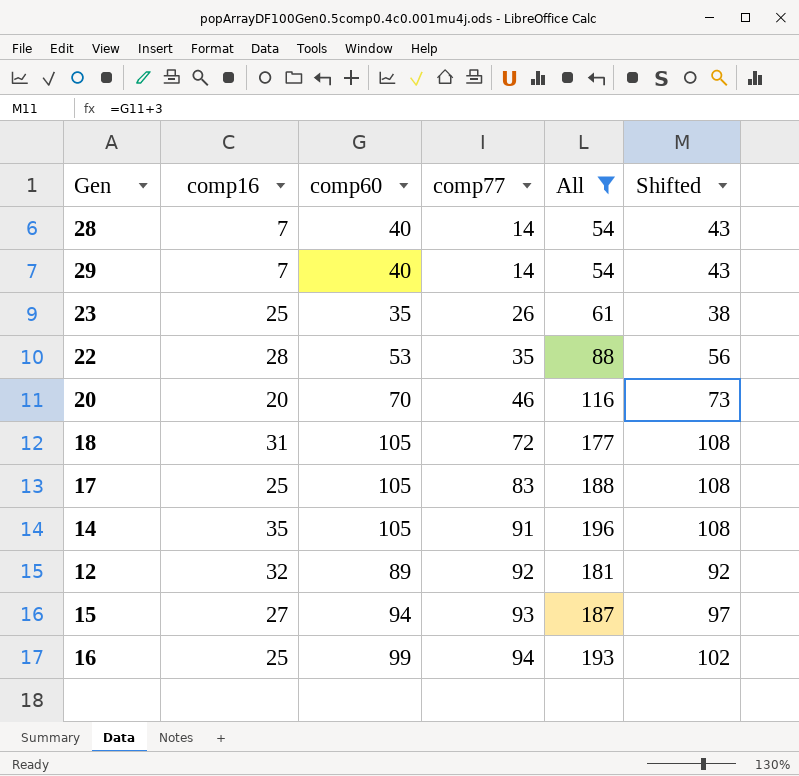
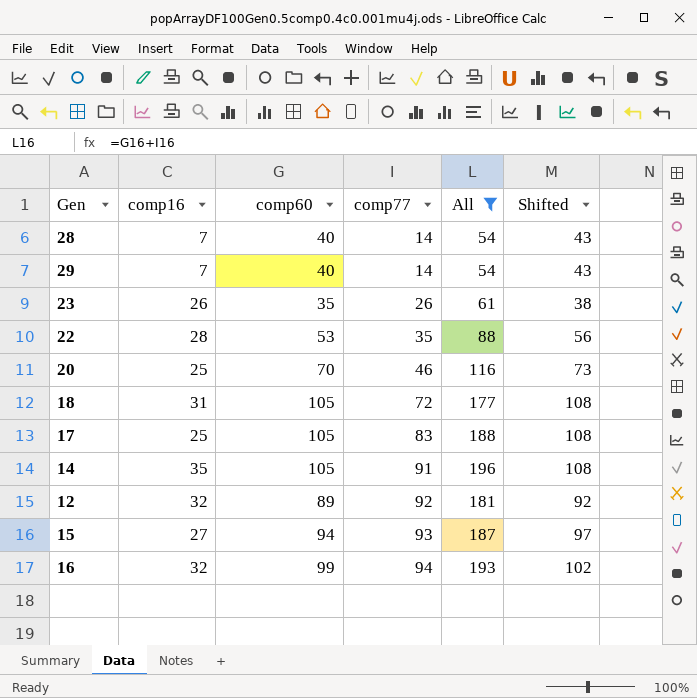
23 | comp16: 25 -> 26
20 | comp16: 20 -> 25
16 | comp16: 25 -> 32

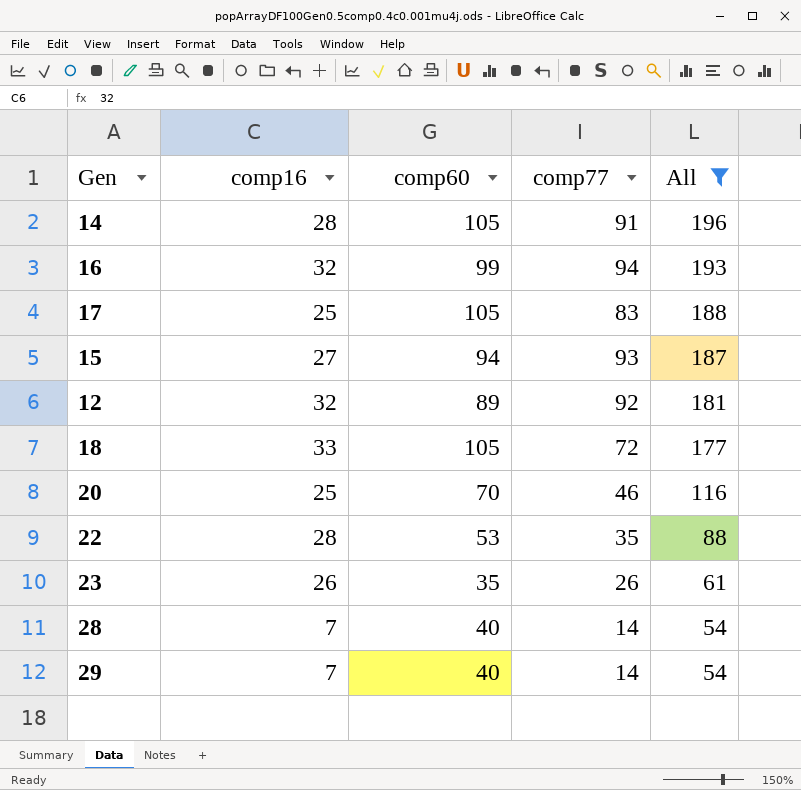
row order: comp77 ascending -> All descending
column Shifted | formula: [comp60] + 3 -> none
14 | comp16: 35 -> 28
18 | comp16: 31 -> 33

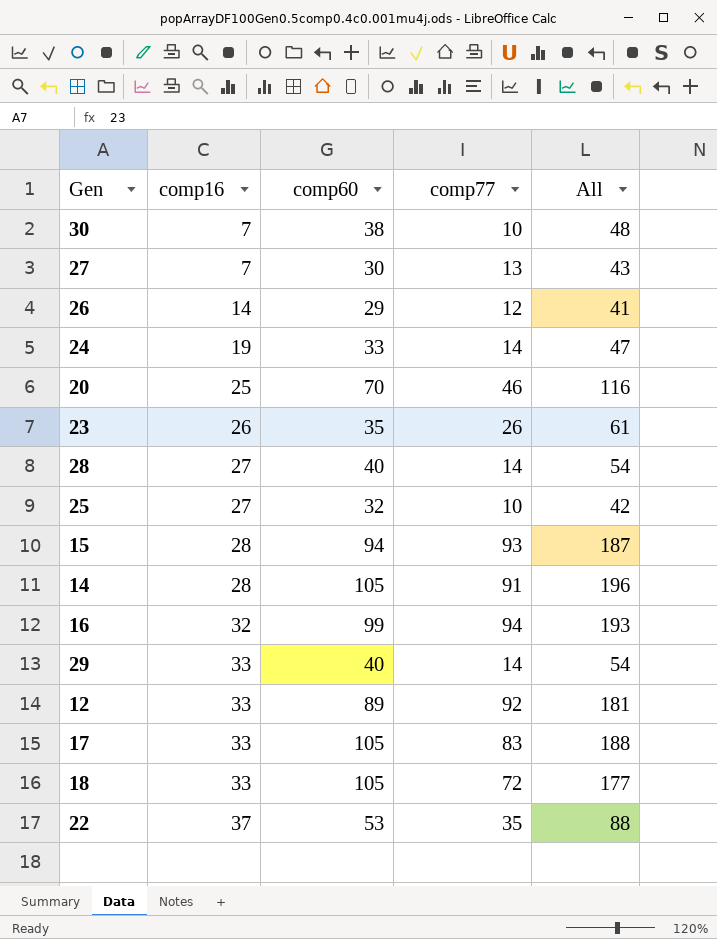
filter: All >= 54 -> none
row order: All descending -> comp16 ascending
28 | comp16: 7 -> 27
15 | comp16: 27 -> 28
29 | comp16: 7 -> 33
12 | comp16: 32 -> 33
17 | comp16: 25 -> 33
22 | comp16: 28 -> 37

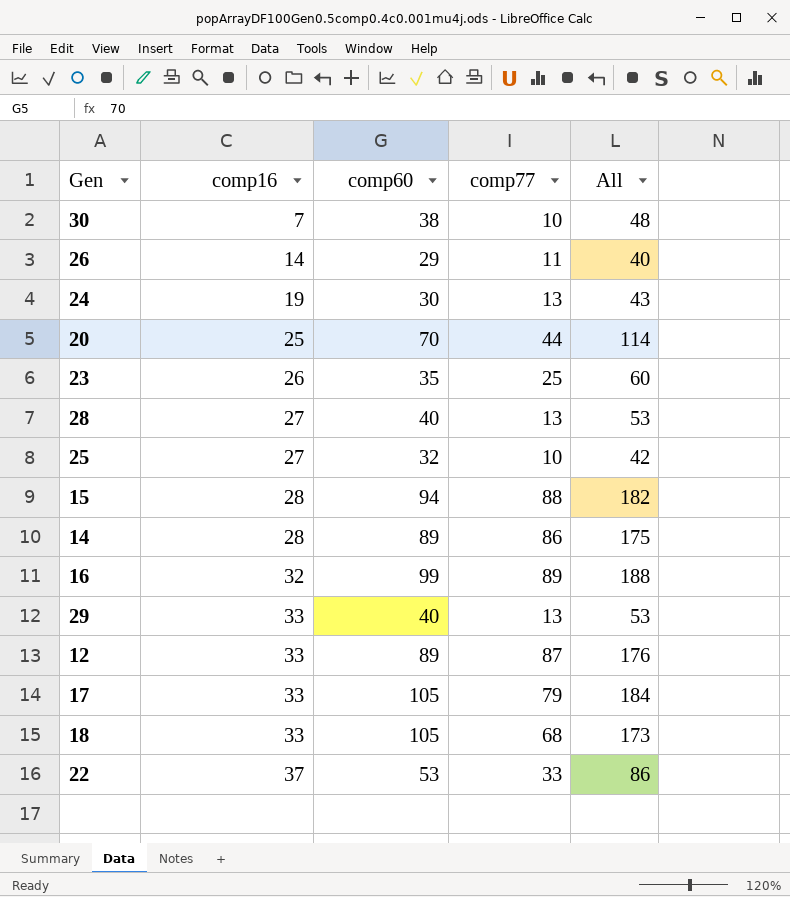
row 27: 7 | 30 | 13 | 43 -> none
26 | comp77: 12 -> 11
26 | All: 41 -> 40
24 | comp60: 33 -> 30
24 | comp77: 14 -> 13
24 | All: 47 -> 43
20 | comp77: 46 -> 44
20 | All: 116 -> 114
23 | comp77: 26 -> 25
23 | All: 61 -> 60
28 | comp77: 14 -> 13
28 | All: 54 -> 53
15 | comp77: 93 -> 88
15 | All: 187 -> 182
14 | comp60: 105 -> 89
14 | comp77: 91 -> 86
14 | All: 196 -> 175
16 | comp77: 94 -> 89
16 | All: 193 -> 188
29 | comp77: 14 -> 13
29 | All: 54 -> 53
12 | comp77: 92 -> 87
12 | All: 181 -> 176
17 | comp77: 83 -> 79
17 | All: 188 -> 184
18 | comp77: 72 -> 68
18 | All: 177 -> 173
22 | comp77: 35 -> 33
22 | All: 88 -> 86

